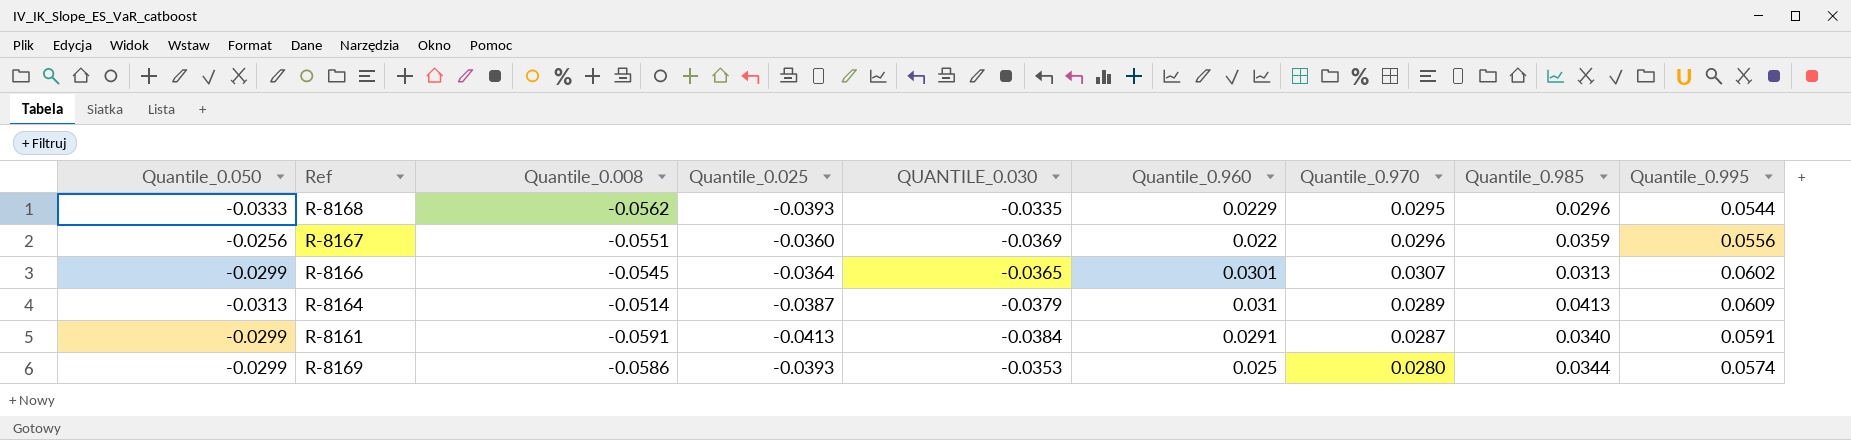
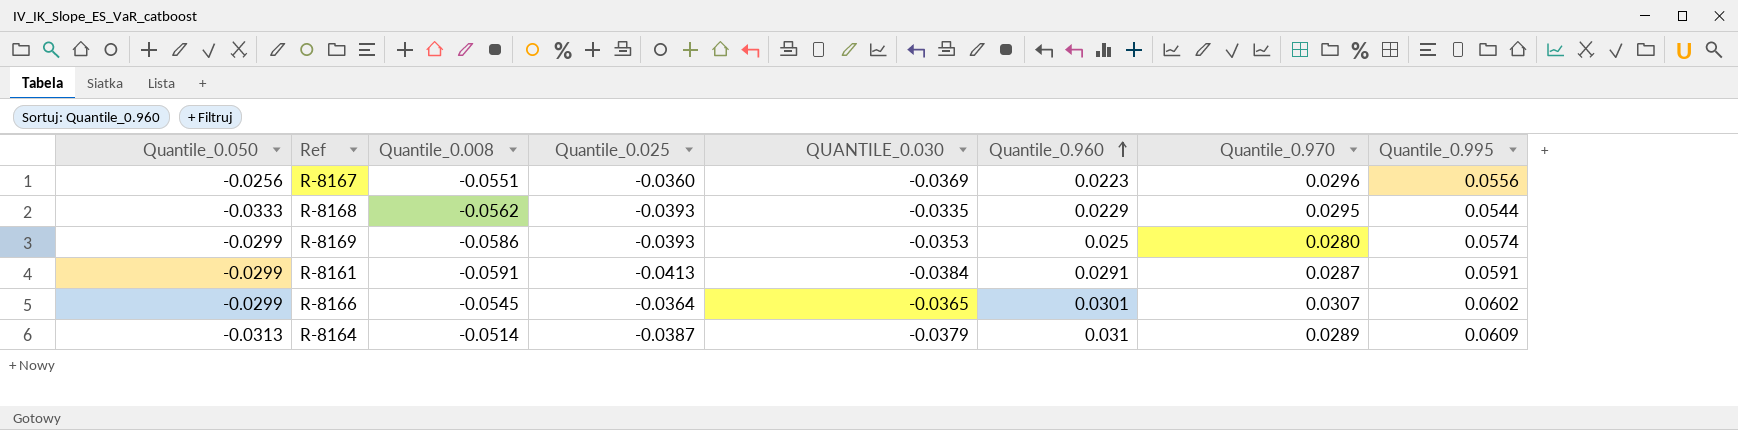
row order: none -> Quantile_0.960 ascending
column Quantile_0.985 | position: 8 -> none
R-8167 | Quantile_0.960: 0.022 -> 0.0223

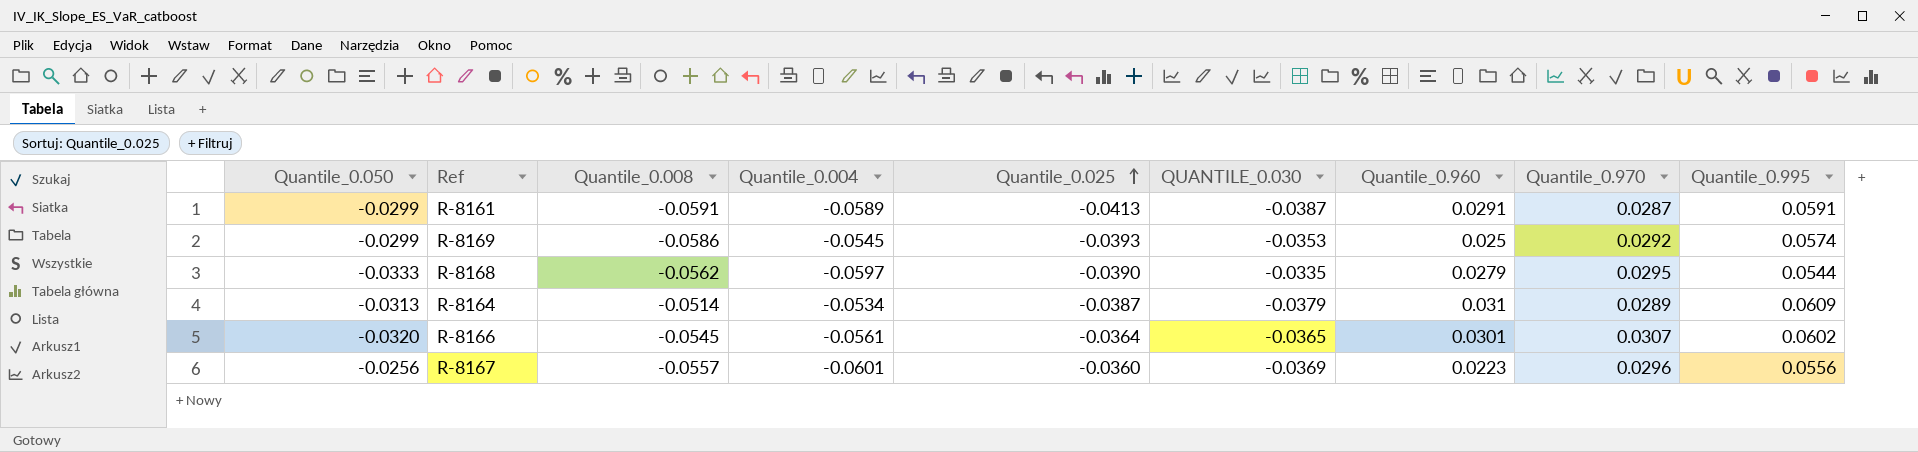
row order: Quantile_0.960 ascending -> Quantile_0.025 ascending
column Quantile_0.004 | position: none -> 4
R-8161 | QUANTILE_0.030: -0.0384 -> -0.0387
R-8169 | Quantile_0.970: 0.0280 -> 0.0292
R-8168 | Quantile_0.025: -0.0393 -> -0.0390
R-8168 | Quantile_0.960: 0.0229 -> 0.0279
R-8166 | Quantile_0.050: -0.0299 -> -0.0320
R-8167 | Quantile_0.008: -0.0551 -> -0.0557

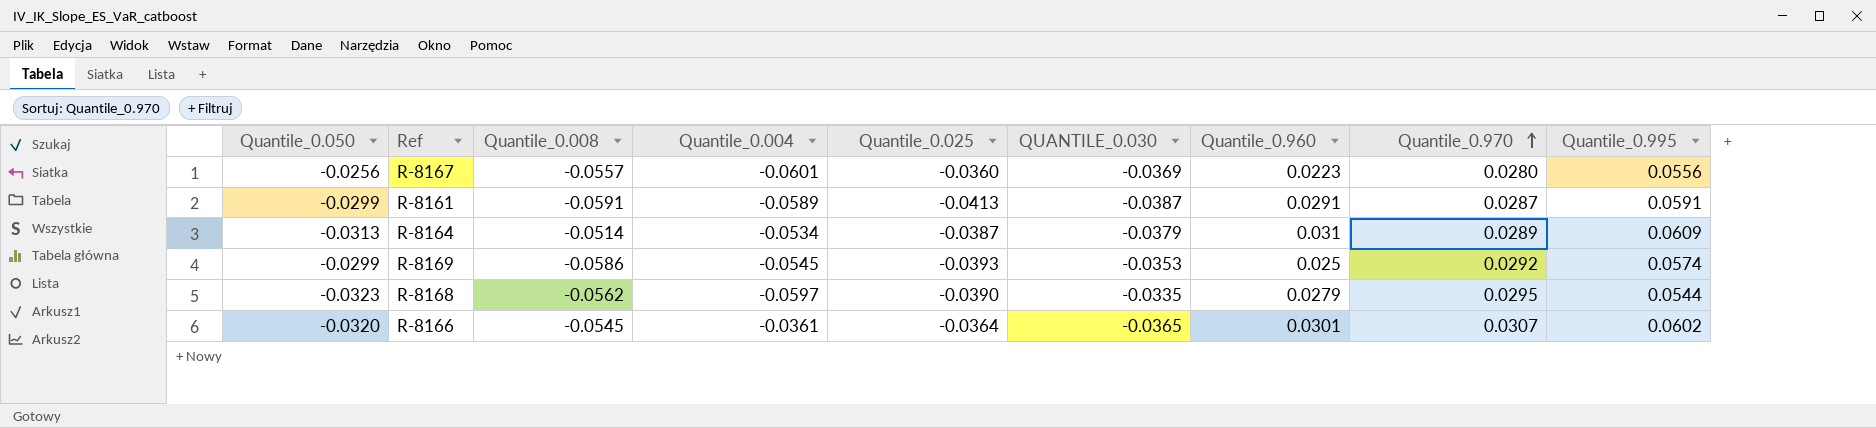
row order: Quantile_0.025 ascending -> Quantile_0.970 ascending
R-8167 | Quantile_0.970: 0.0296 -> 0.0280
R-8168 | Quantile_0.050: -0.0333 -> -0.0323
R-8166 | Quantile_0.004: -0.0561 -> -0.0361

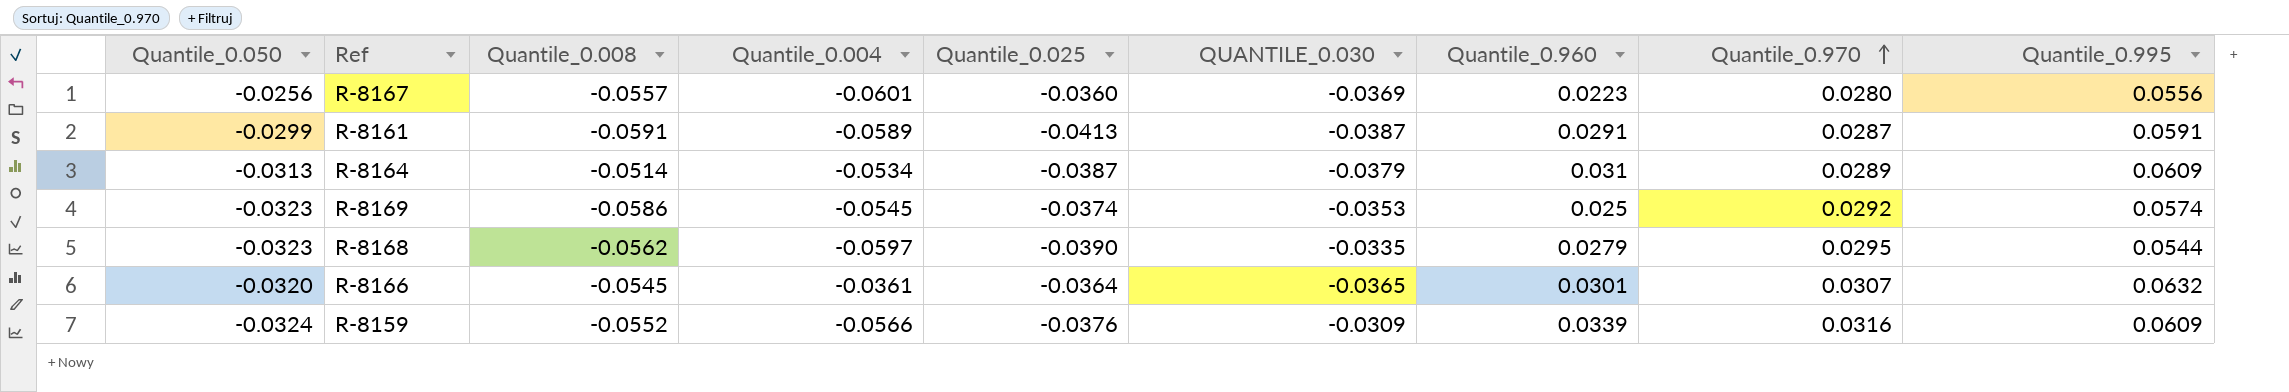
R-8169 | Quantile_0.050: -0.0299 -> -0.0323
R-8169 | Quantile_0.025: -0.0393 -> -0.0374
R-8166 | Quantile_0.995: 0.0602 -> 0.0632
row R-8159: none -> -0.0324 | -0.0552 | -0.0566 | -0.0376 | -0.0309 | 0.0339 | 0.0316 | 0.0609

